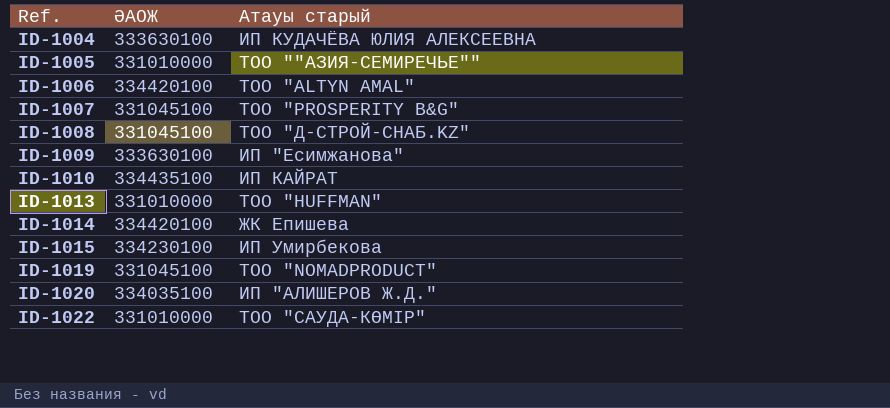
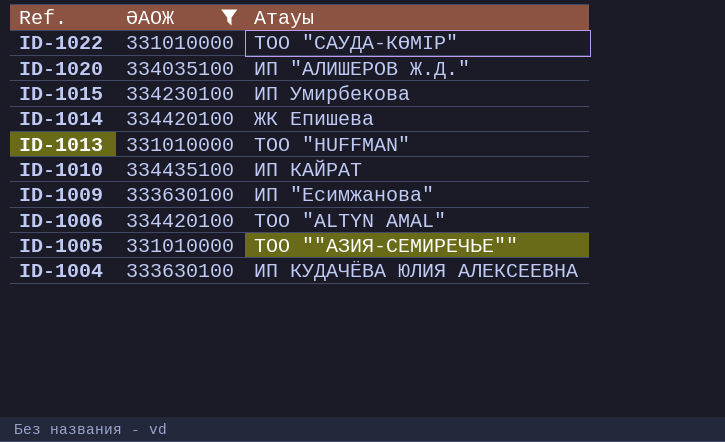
filter: none -> ӘАОЖ != 331045100
row order: Ref. ascending -> Ref. descending
column name: Атауы старый -> Атауы

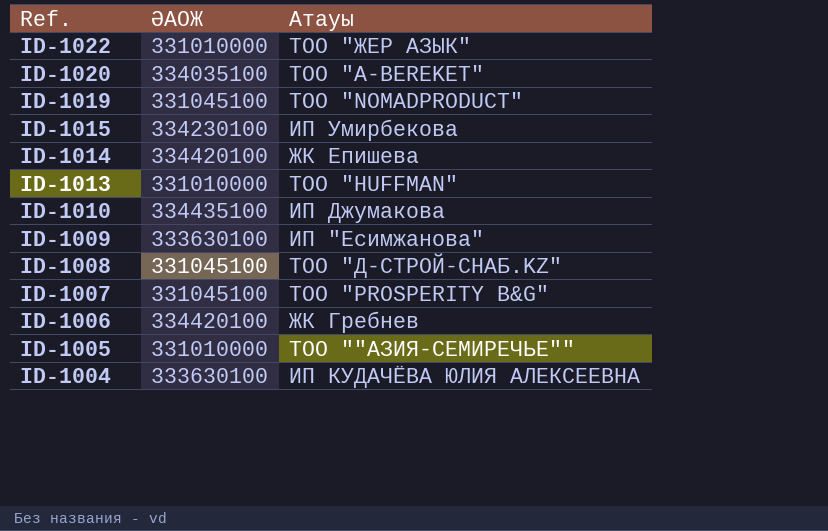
filter: ӘАОЖ != 331045100 -> none
ID-1022 | Атауы: ТОО "САУДА-КӨМІР" -> ТОО "ЖЕР АЗЫК"
ID-1020 | Атауы: ИП "АЛИШЕРОВ Ж.Д." -> ТОО "A-BEREKET"
ID-1010 | Атауы: ИП КАЙРАТ -> ИП Джумакова
ID-1006 | Атауы: ТОО "ALTYN AMAL" -> ЖК Гребнев

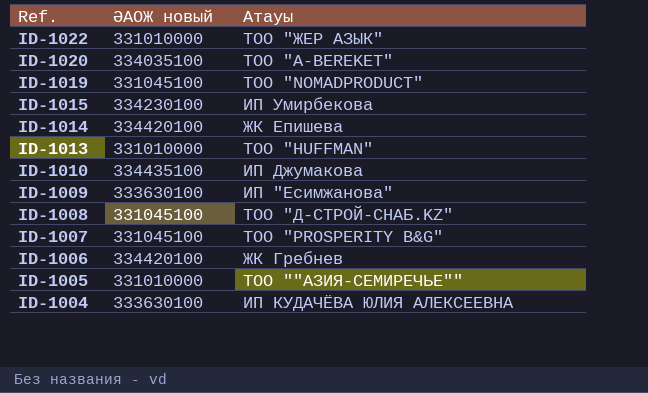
column name: ӘАОЖ -> ӘАОЖ новый

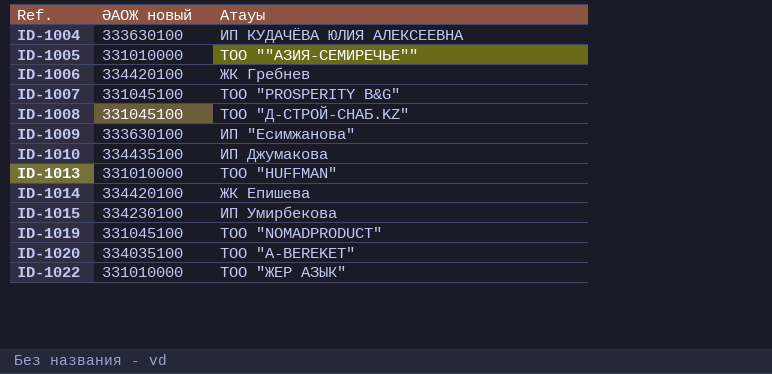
row order: Ref. descending -> Ref. ascending

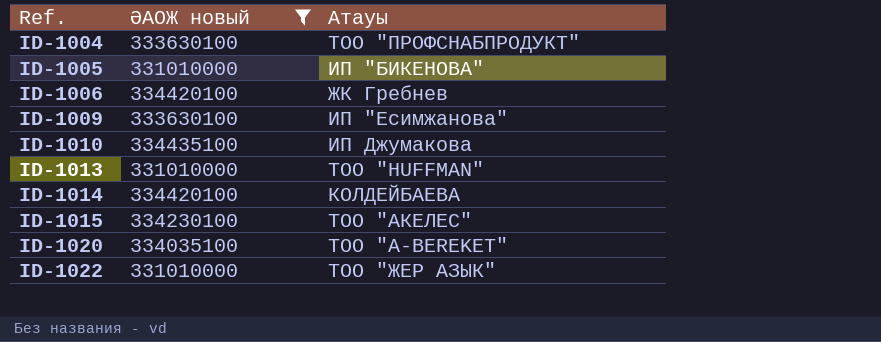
filter: none -> ӘАОЖ новый != 331045100
ID-1004 | Атауы: ИП КУДАЧЁВА ЮЛИЯ АЛЕКСЕЕВНА -> ТОО "ПРОФСНАБПРОДУКТ"
ID-1005 | Атауы: ТОО ""АЗИЯ-СЕМИРЕЧЬЕ"" -> ИП "БИКЕНОВА"
ID-1014 | Атауы: ЖК Епишева -> КОЛДЕЙБАЕВА
ID-1015 | Атауы: ИП Умирбекова -> ТОО "АКЕЛЕС"

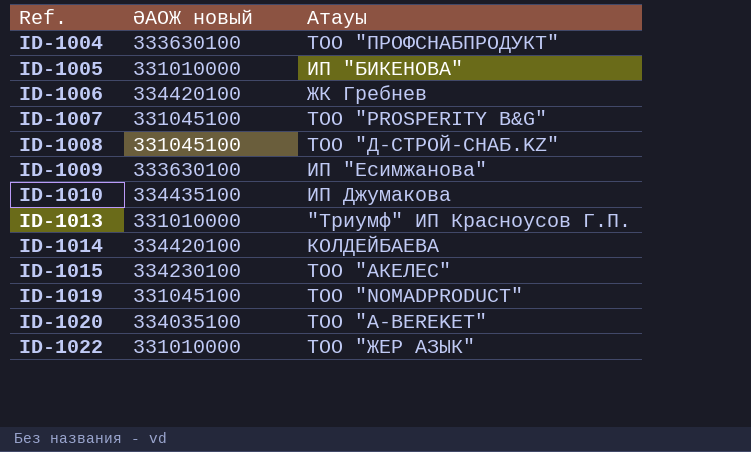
filter: ӘАОЖ новый != 331045100 -> none
ID-1013 | Атауы: ТОО "HUFFMAN" -> "Триумф" ИП Красноусов Г.П.

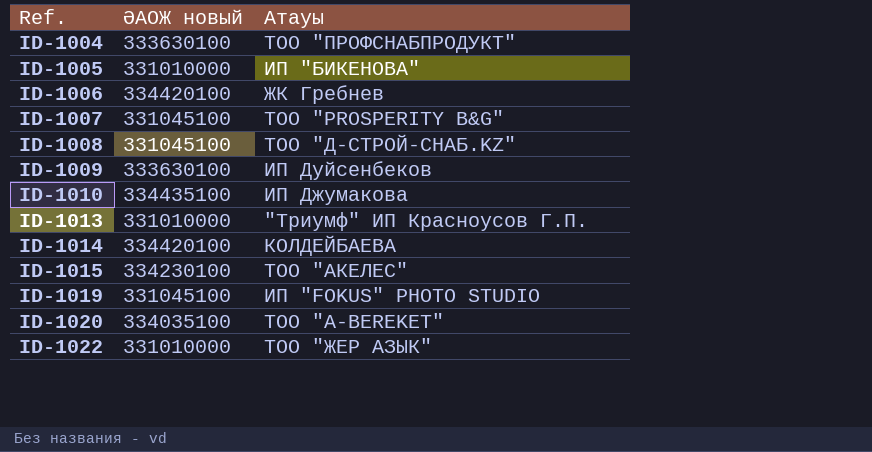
ID-1009 | Атауы: ИП "Есимжанова" -> ИП Дуйсенбеков
ID-1019 | Атауы: ТОО "NOMADPRODUCT" -> ИП "FOKUS" PHOTO STUDIO

